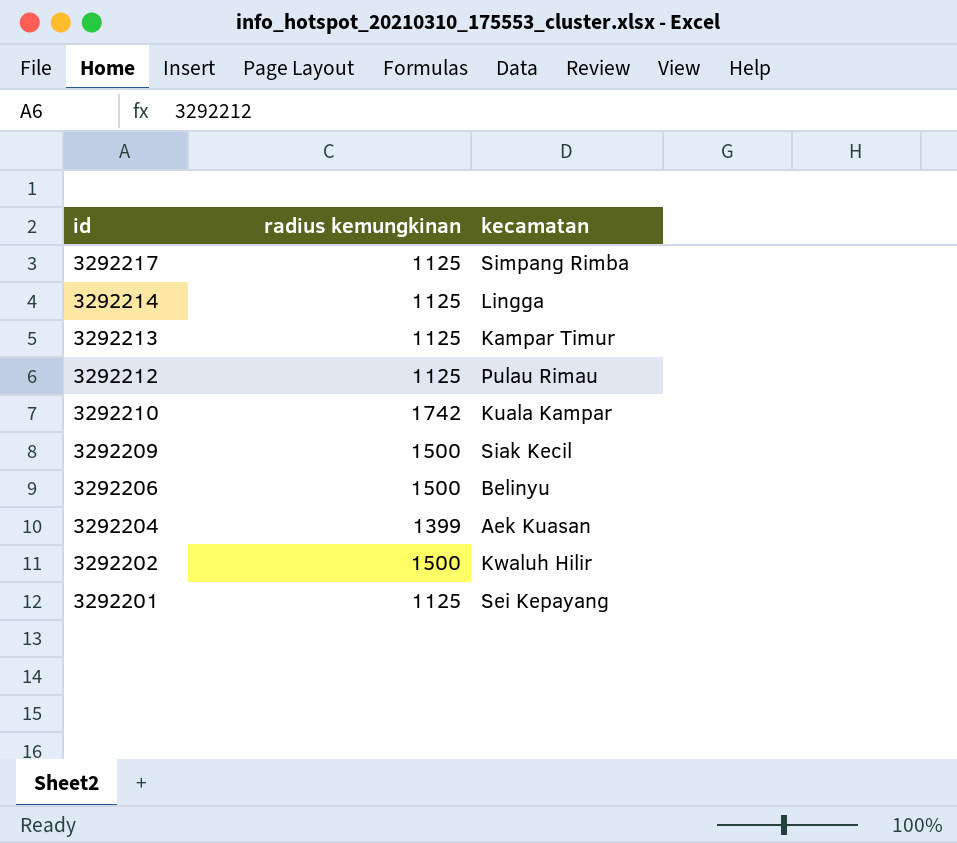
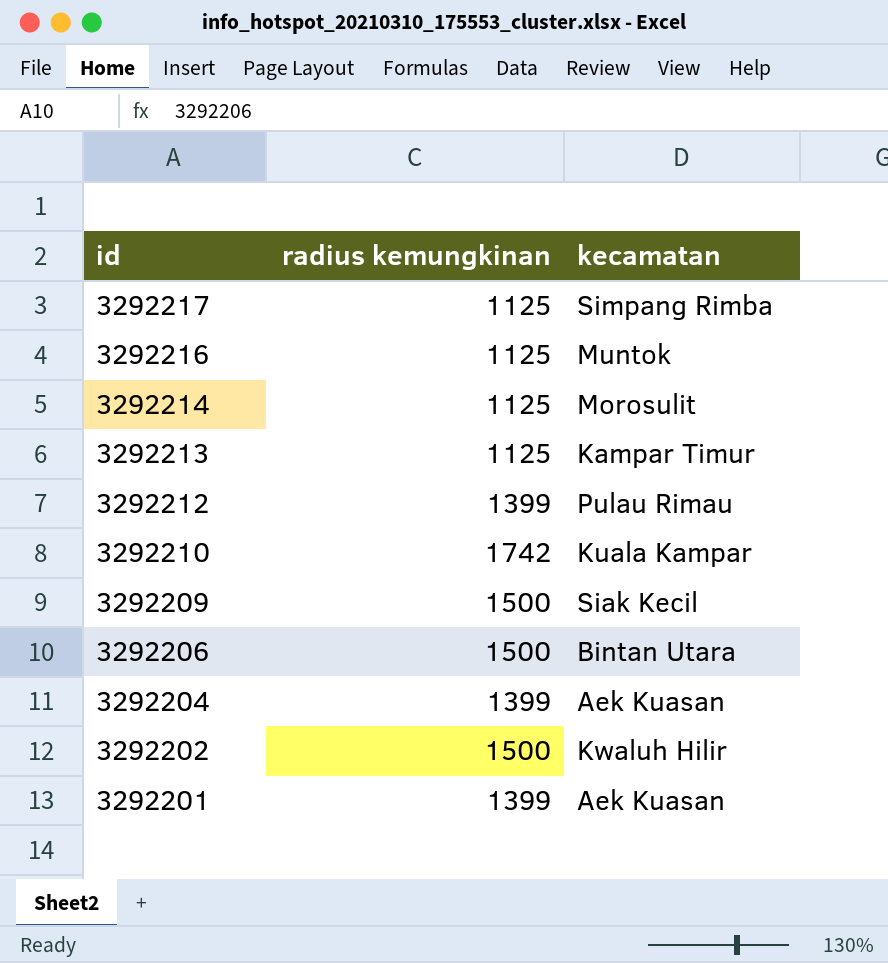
row 3292216: none -> 1125 | Muntok
3292214 | kecamatan: Lingga -> Morosulit
3292212 | radius kemungkinan: 1125 -> 1399
3292206 | kecamatan: Belinyu -> Bintan Utara
3292201 | radius kemungkinan: 1125 -> 1399
3292201 | kecamatan: Sei Kepayang -> Aek Kuasan

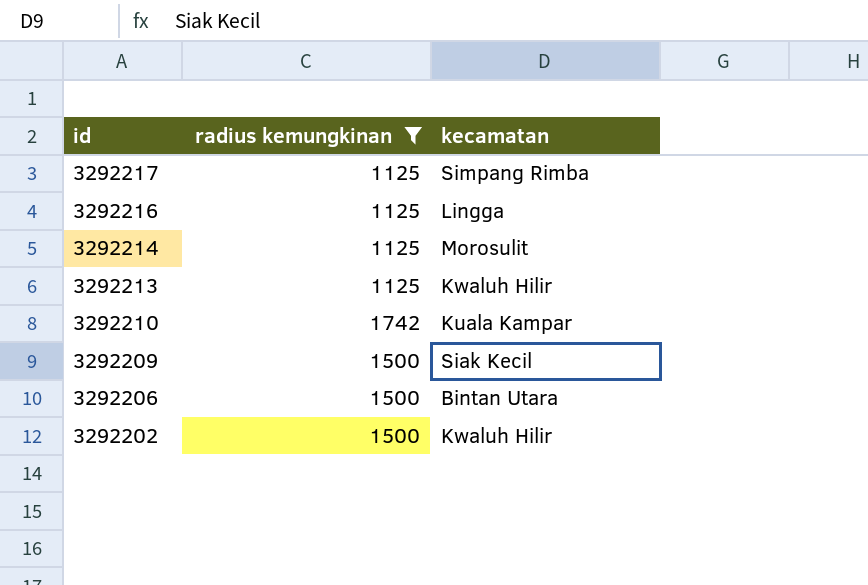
filter: none -> radius kemungkinan != 1399
3292216 | kecamatan: Muntok -> Lingga
3292213 | kecamatan: Kampar Timur -> Kwaluh Hilir

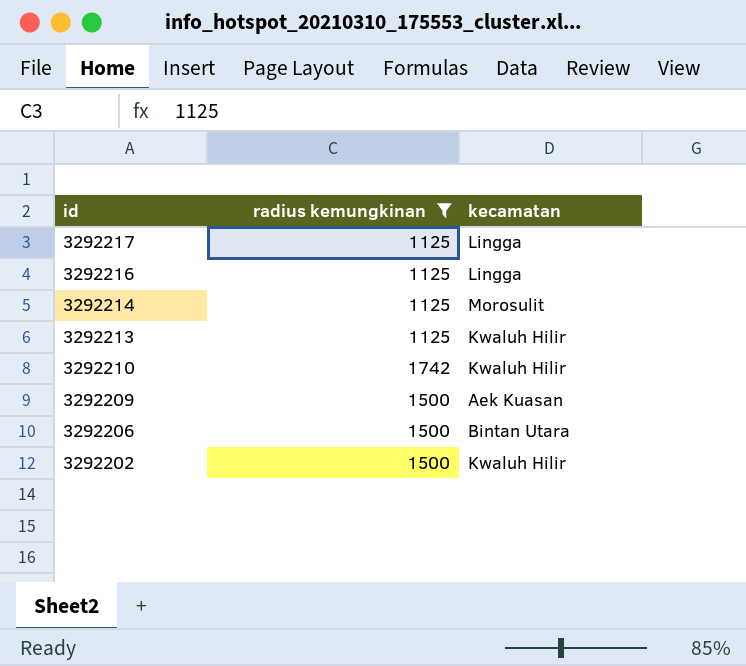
3292217 | kecamatan: Simpang Rimba -> Lingga
3292210 | kecamatan: Kuala Kampar -> Kwaluh Hilir
3292209 | kecamatan: Siak Kecil -> Aek Kuasan

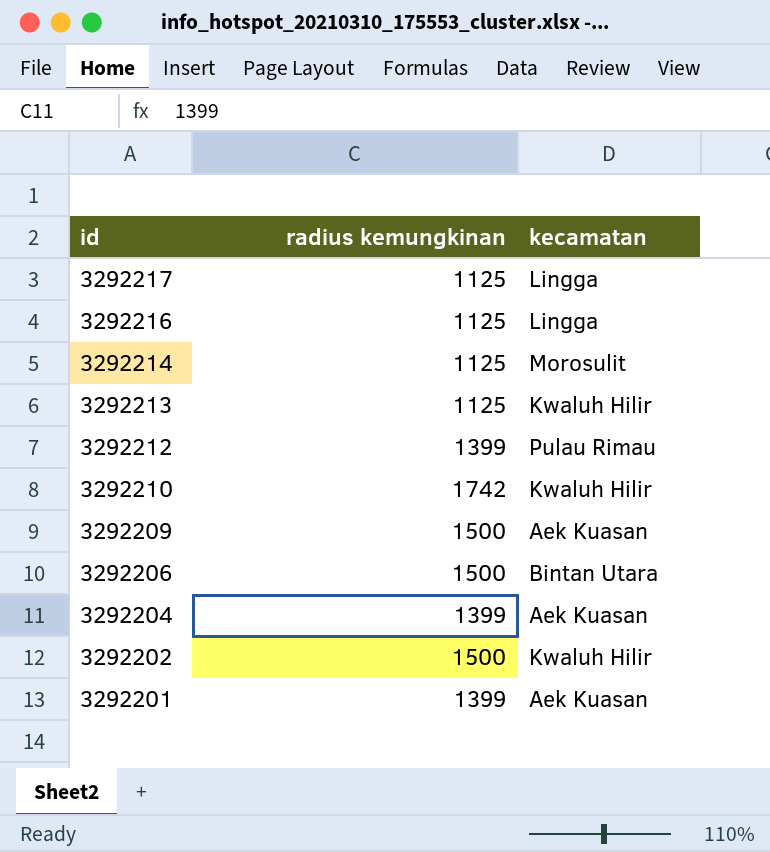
filter: radius kemungkinan != 1399 -> none

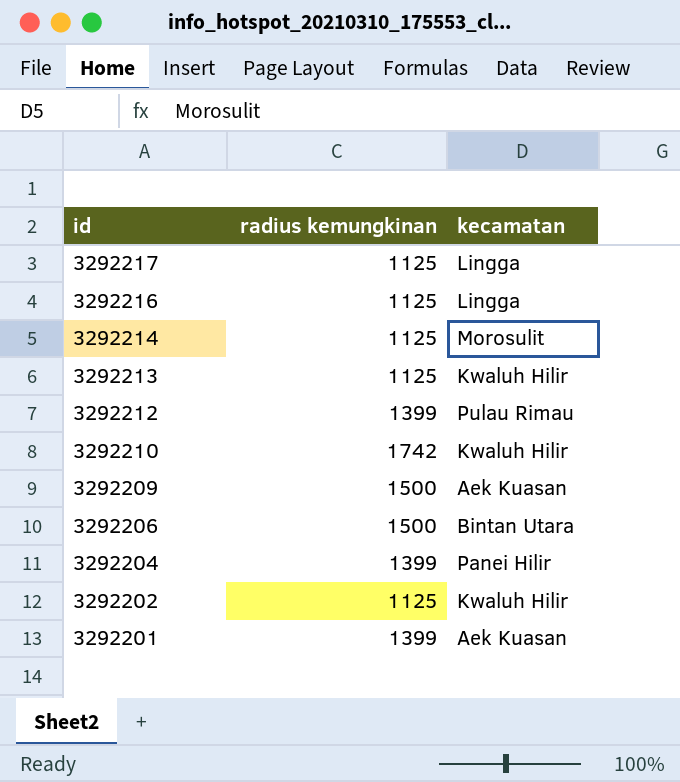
3292204 | kecamatan: Aek Kuasan -> Panei Hilir
3292202 | radius kemungkinan: 1500 -> 1125

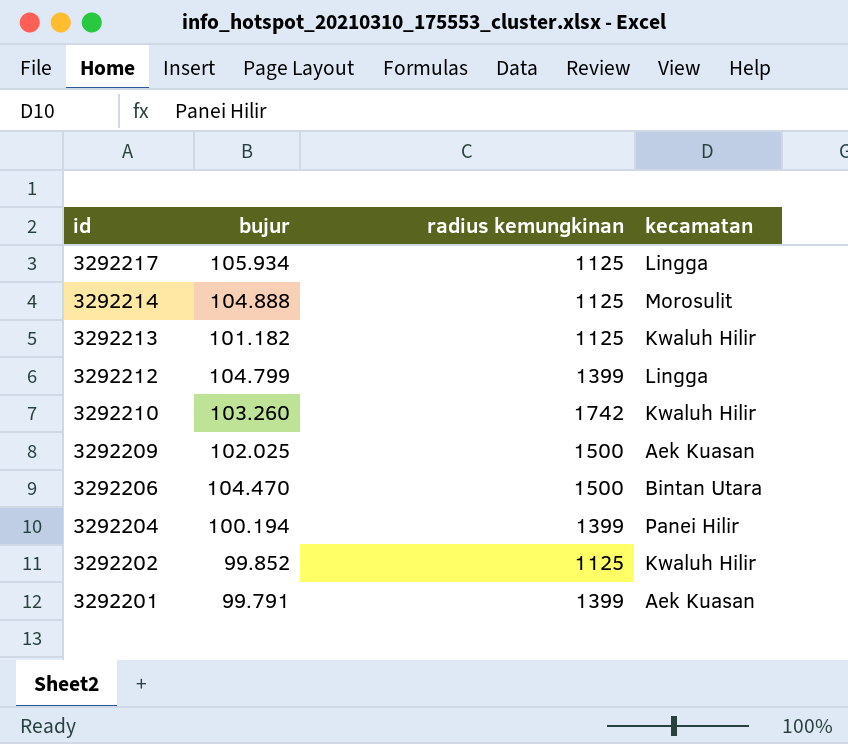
column bujur | position: none -> 2
row 3292216: 1125 | Lingga -> none
3292212 | kecamatan: Pulau Rimau -> Lingga

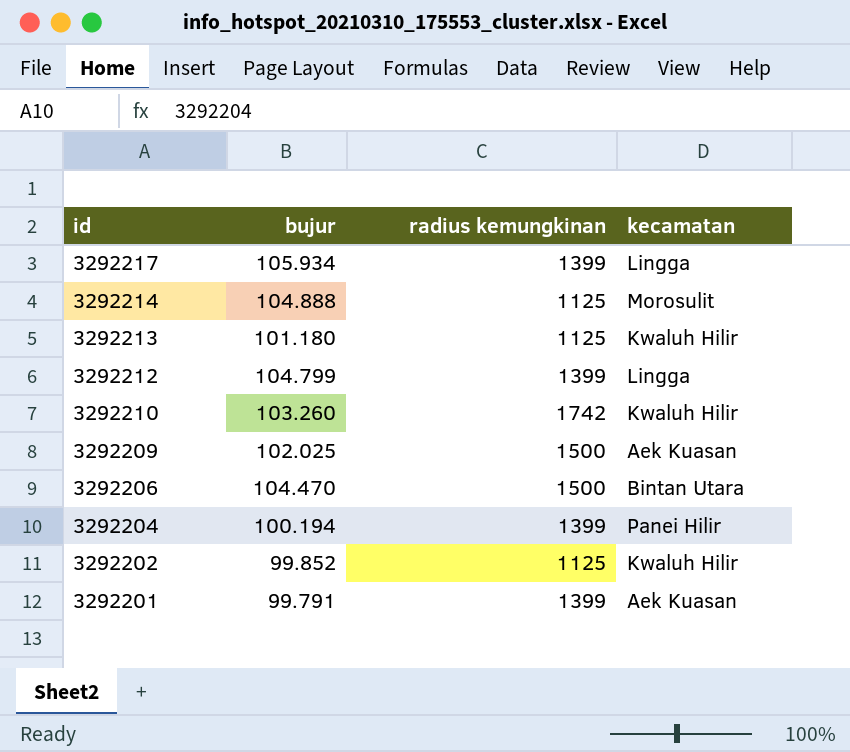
3292217 | radius kemungkinan: 1125 -> 1399
3292213 | bujur: 101.182 -> 101.180

